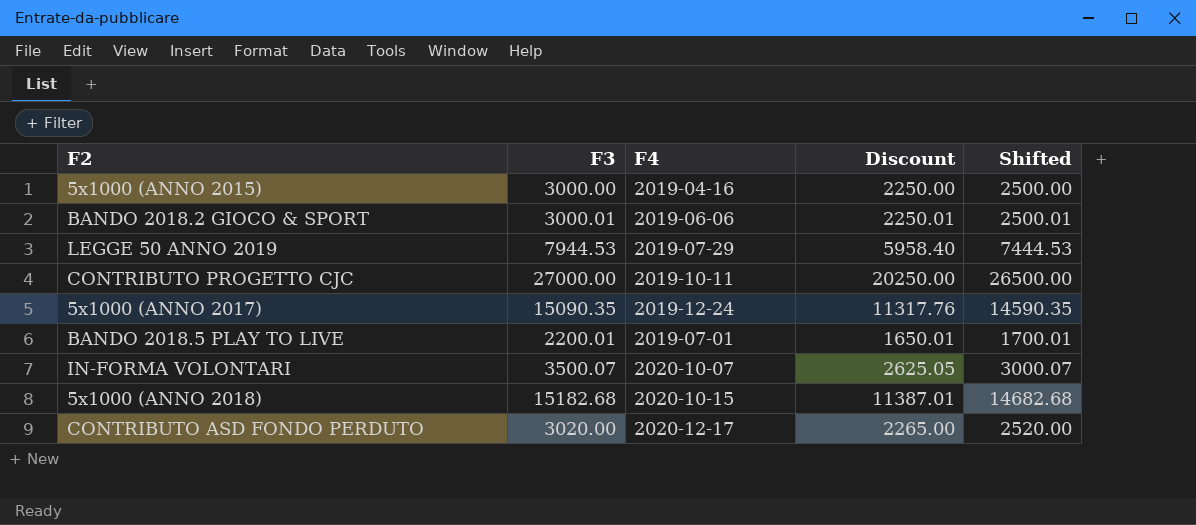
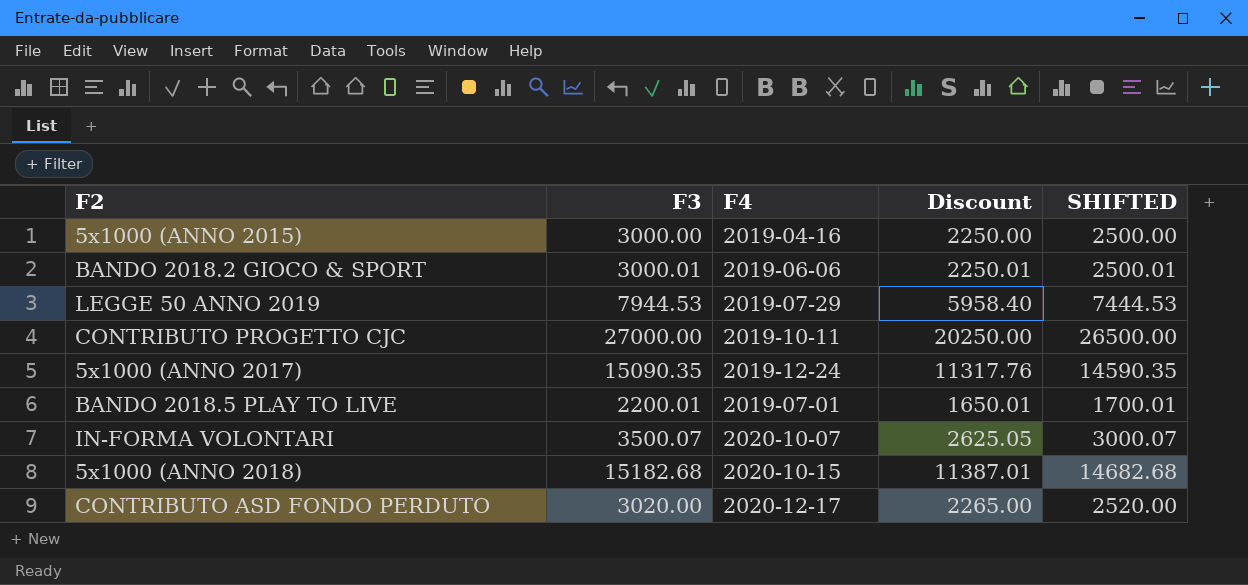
column name: Shifted -> SHIFTED

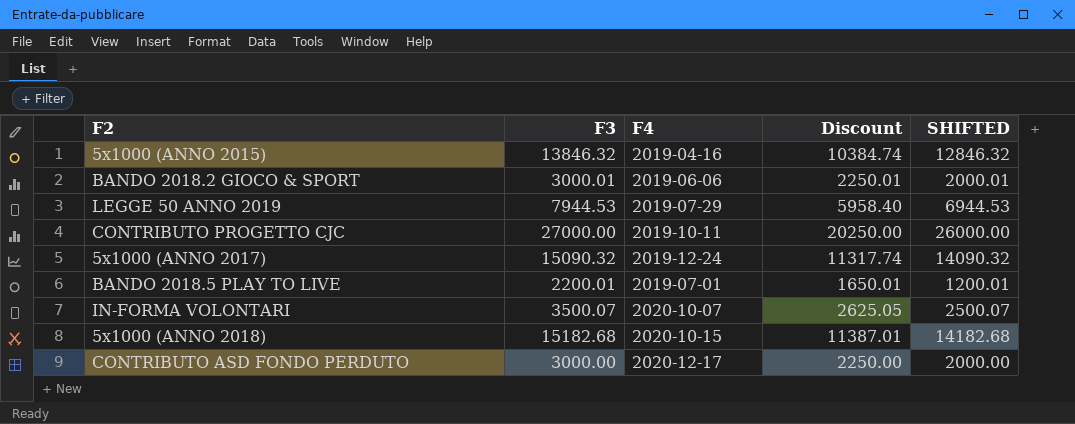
column SHIFTED | formula: [F3] - 500 -> [F3] - 1000
5x1000 (ANNO 2015) | F3: 3000.00 -> 13846.32
5x1000 (ANNO 2015) | Discount: 2250.00 -> 10384.74
5x1000 (ANNO 2017) | F3: 15090.35 -> 15090.32
5x1000 (ANNO 2017) | Discount: 11317.76 -> 11317.74
CONTRIBUTO ASD FONDO PERDUTO | F3: 3020.00 -> 3000.00
CONTRIBUTO ASD FONDO PERDUTO | Discount: 2265.00 -> 2250.00

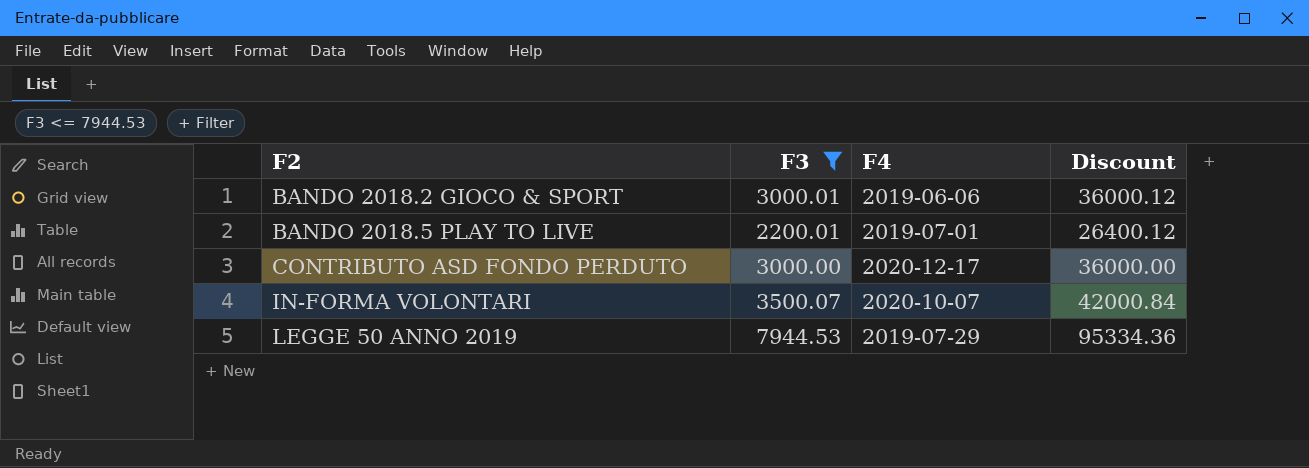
filter: none -> F3 <= 7944.53
row order: none -> F2 ascending
column SHIFTED | formula: [F3] - 1000 -> none
column Discount | formula: [F3] * 0.75 -> [F3] * 12

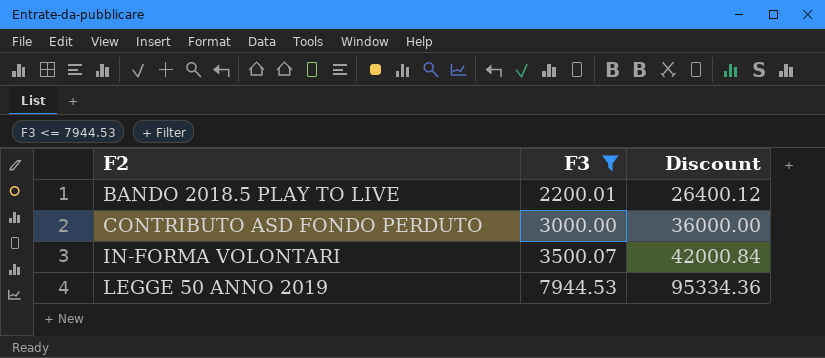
column F4 | position: 3 -> none
row BANDO 2018.2 GIOCO & SPORT: 3000.01 | 2019-06-06 | 36000.12 -> none

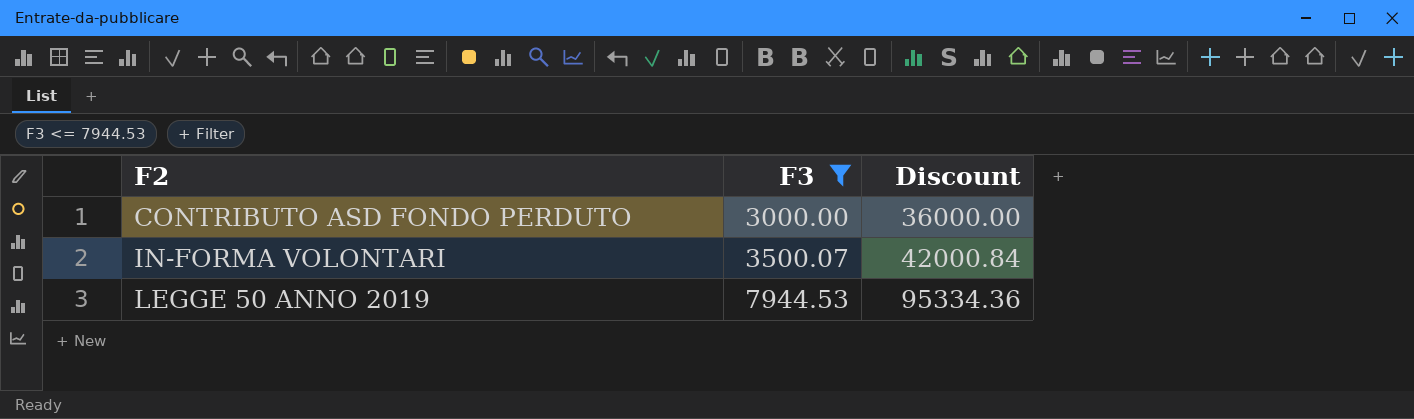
row BANDO 2018.5 PLAY TO LIVE: 2200.01 | 26400.12 -> none

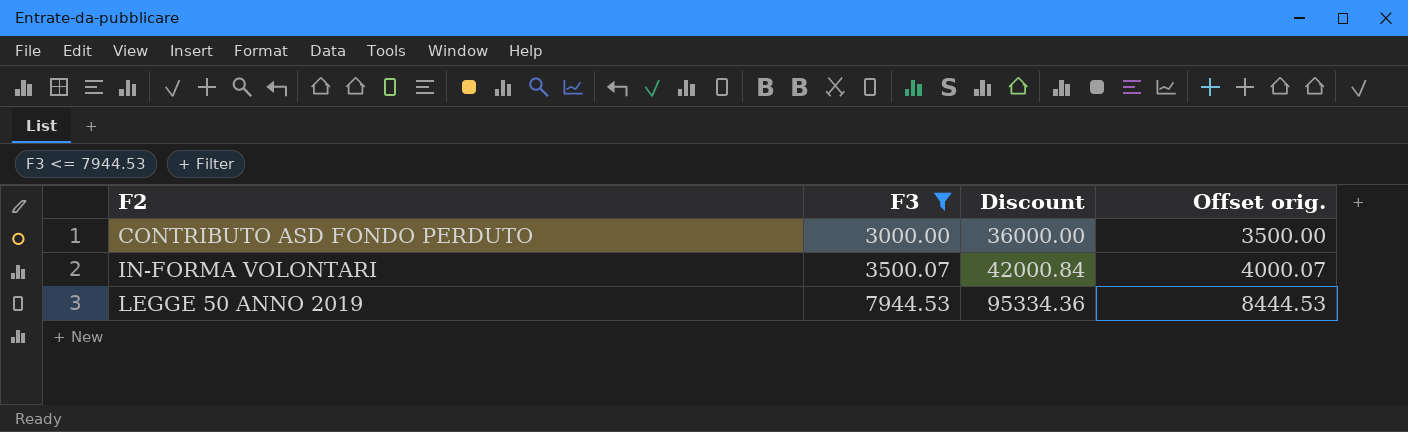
column Offset orig. | formula: none -> [F3] + 500

